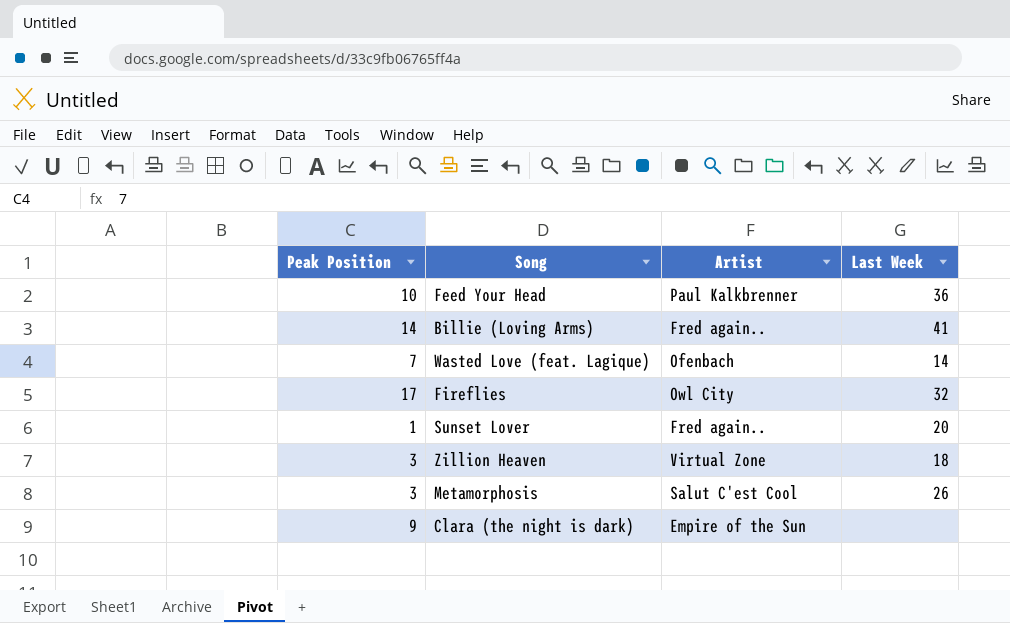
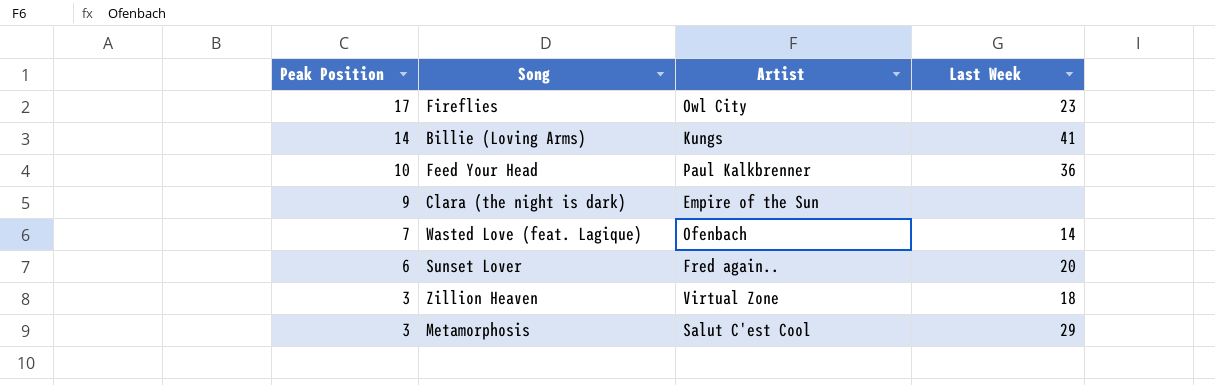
row order: none -> Peak Position descending
Fireflies | Last Week: 32 -> 23
Billie (Loving Arms) | Artist: Fred again.. -> Kungs
Sunset Lover | Peak Position: 1 -> 6
Metamorphosis | Last Week: 26 -> 29

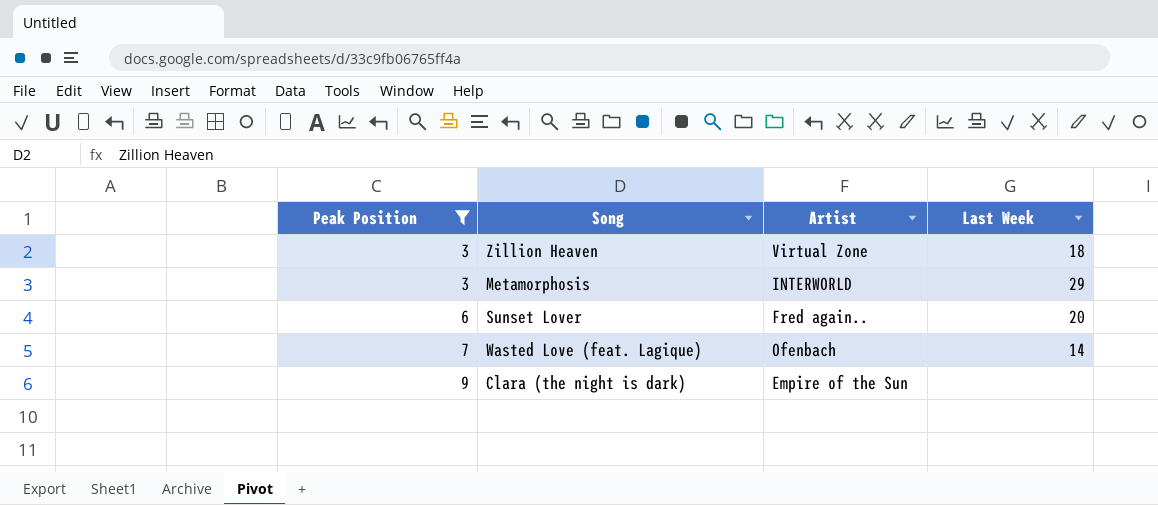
filter: none -> Peak Position <= 9
row order: Peak Position descending -> Peak Position ascending
Metamorphosis | Artist: Salut C'est Cool -> INTERWORLD

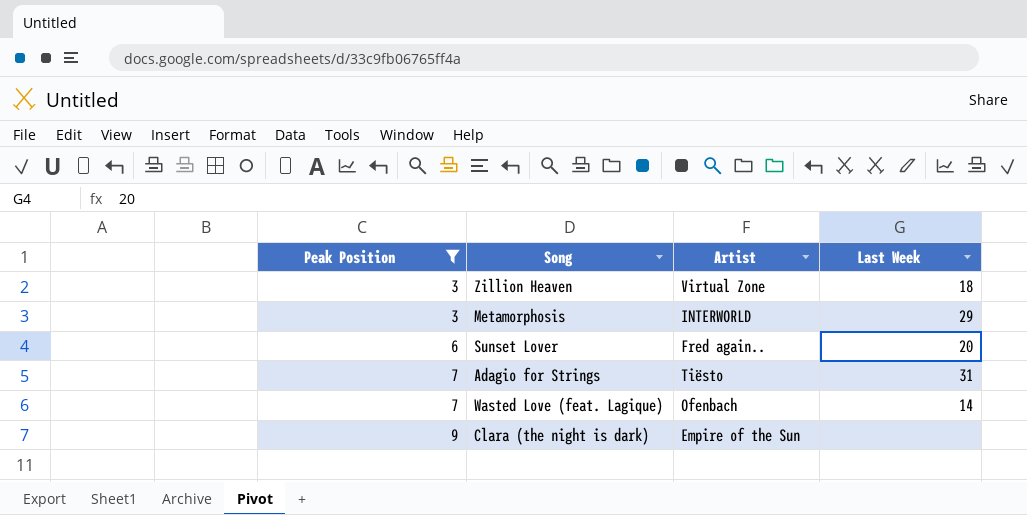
row Adagio for Strings: none -> 7 | Tiësto | 31

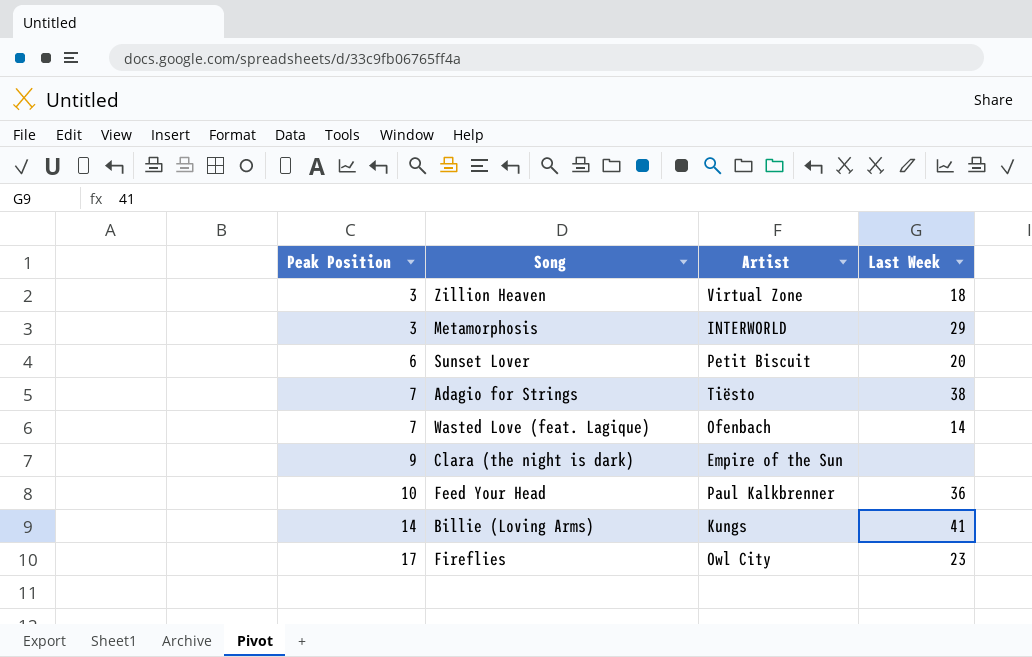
filter: Peak Position <= 9 -> none
Sunset Lover | Artist: Fred again.. -> Petit Biscuit
Adagio for Strings | Last Week: 31 -> 38

